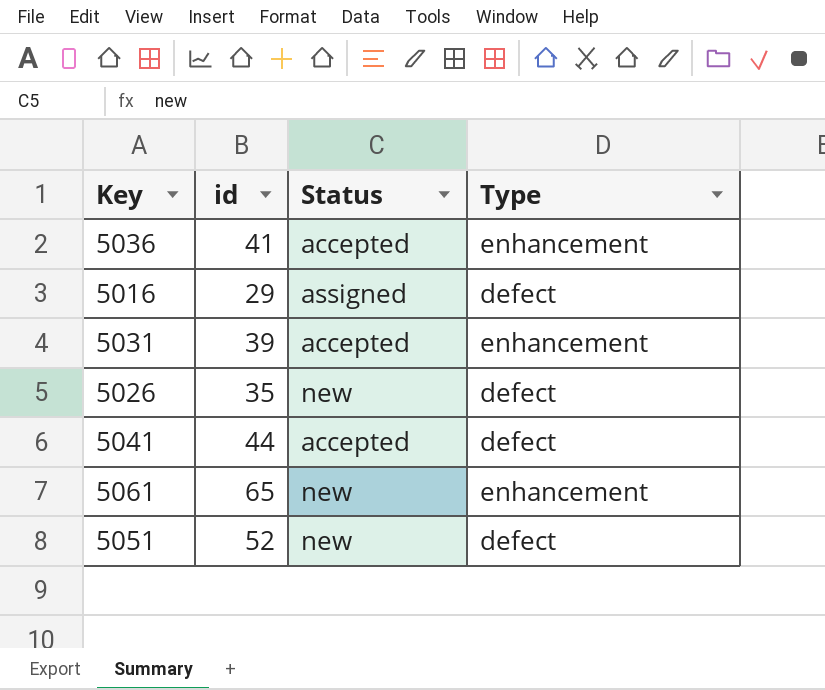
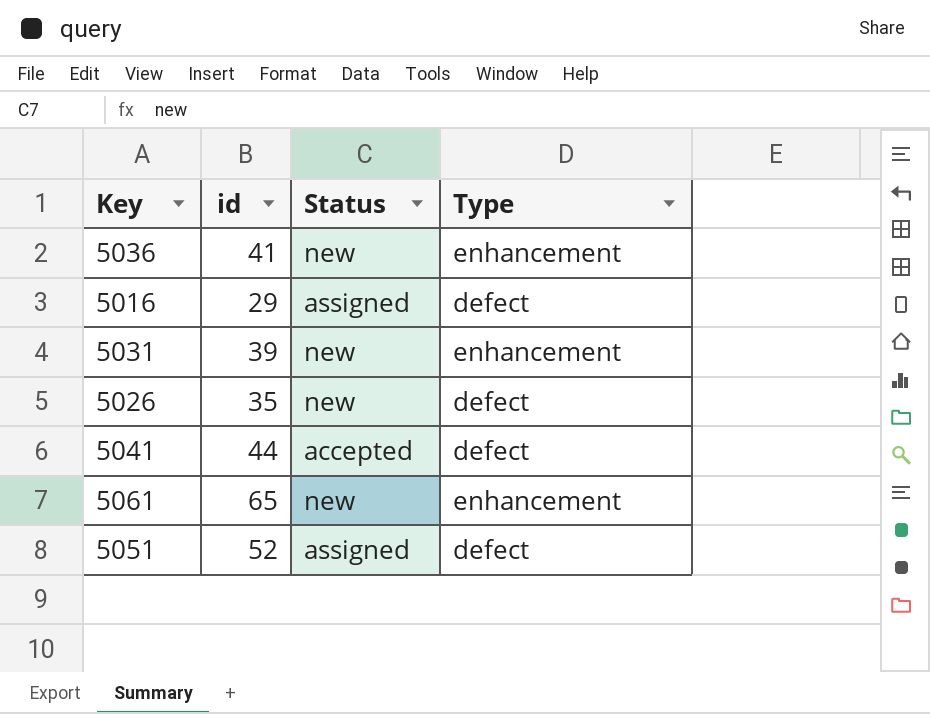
5036 | Status: accepted -> new
5031 | Status: accepted -> new
5051 | Status: new -> assigned

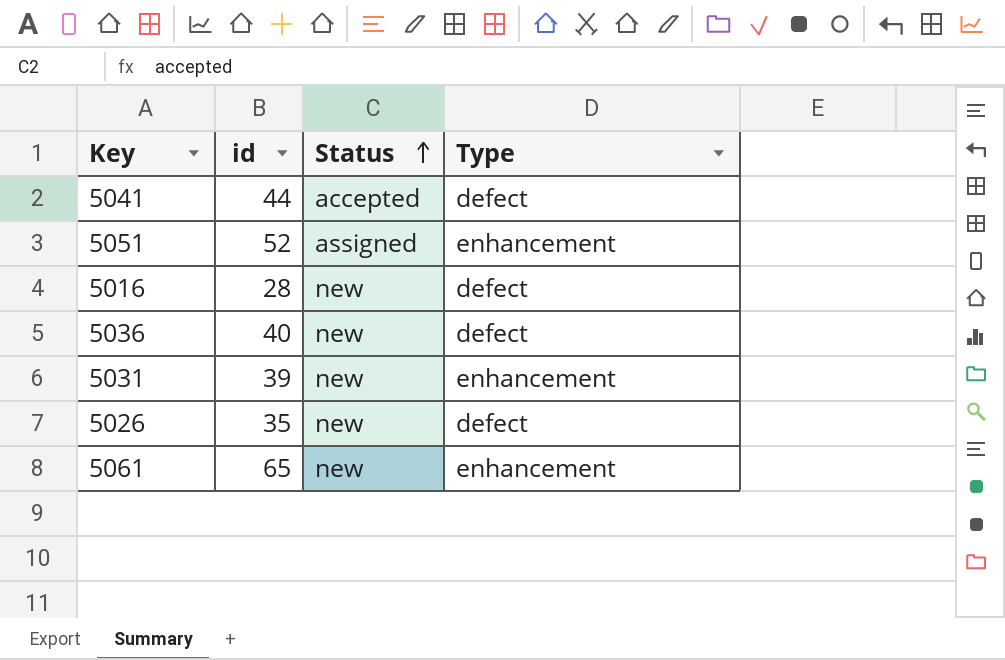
row order: none -> Status ascending
5051 | Type: defect -> enhancement
5016 | id: 29 -> 28
5016 | Status: assigned -> new
5036 | id: 41 -> 40
5036 | Type: enhancement -> defect

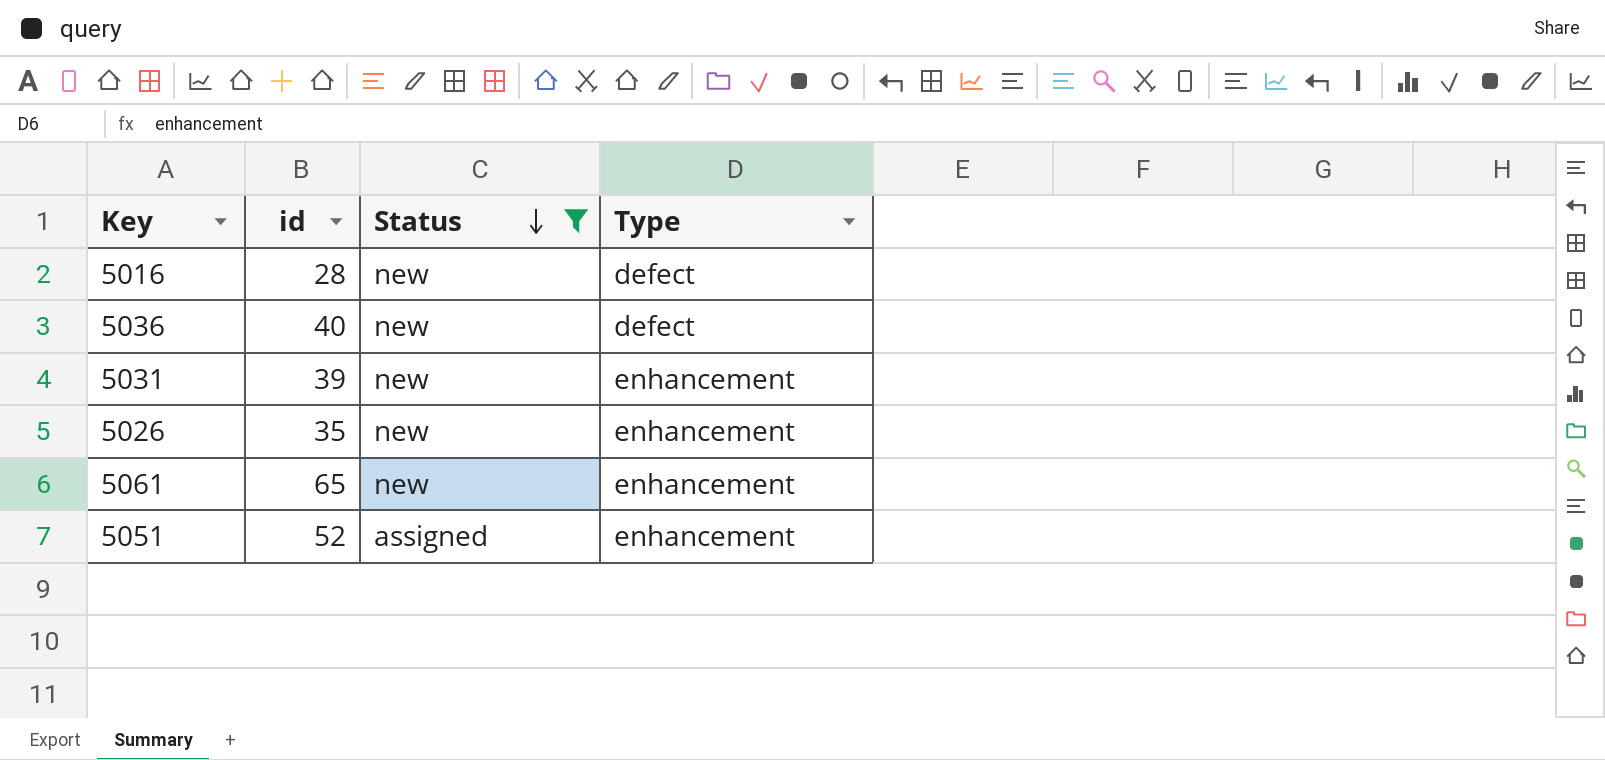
filter: none -> Status != accepted
row order: Status ascending -> Status descending
5026 | Type: defect -> enhancement

